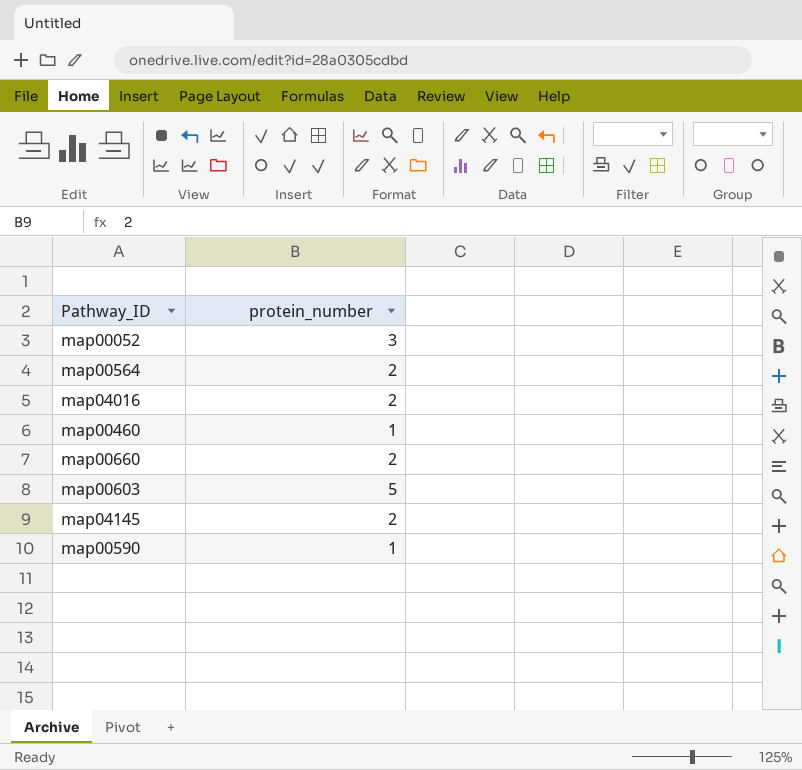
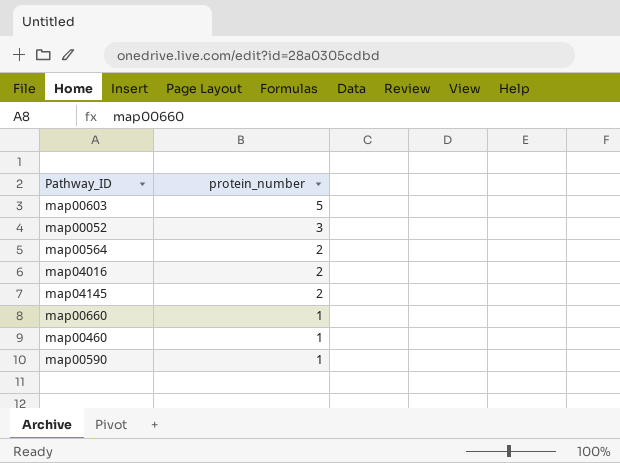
row order: none -> protein_number descending
map00660 | protein_number: 2 -> 1

